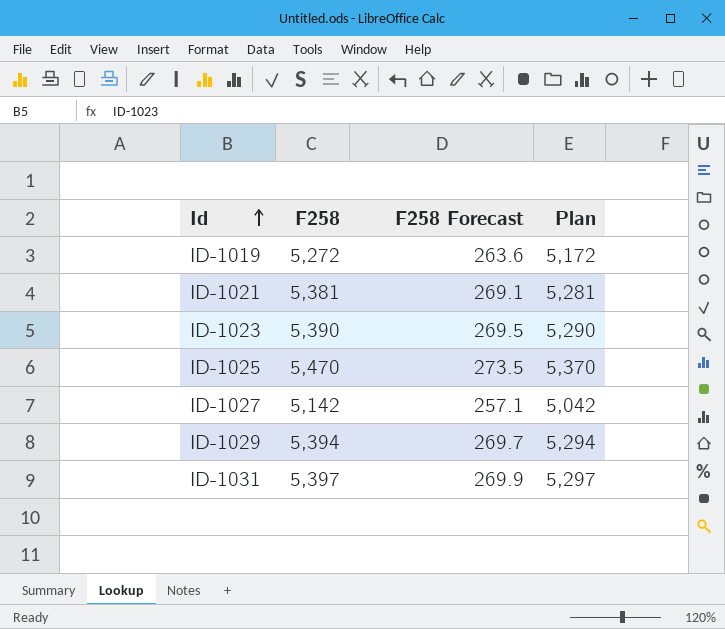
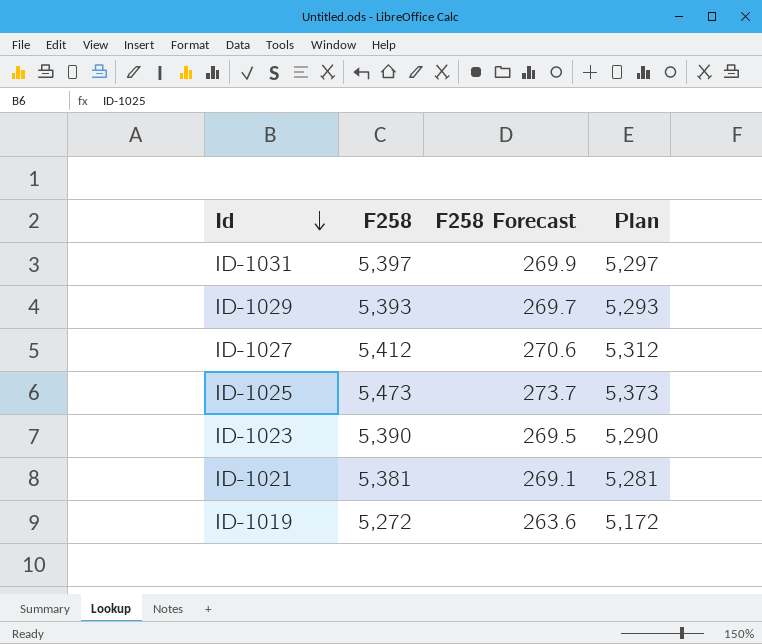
row order: Id ascending -> Id descending
ID-1029 | F258: 5,394 -> 5,393
ID-1029 | Plan: 5,294 -> 5,293
ID-1027 | F258: 5,142 -> 5,412
ID-1027 | F258 Forecast: 257.1 -> 270.6
ID-1027 | Plan: 5,042 -> 5,312
ID-1025 | F258: 5,470 -> 5,473
ID-1025 | F258 Forecast: 273.5 -> 273.7
ID-1025 | Plan: 5,370 -> 5,373

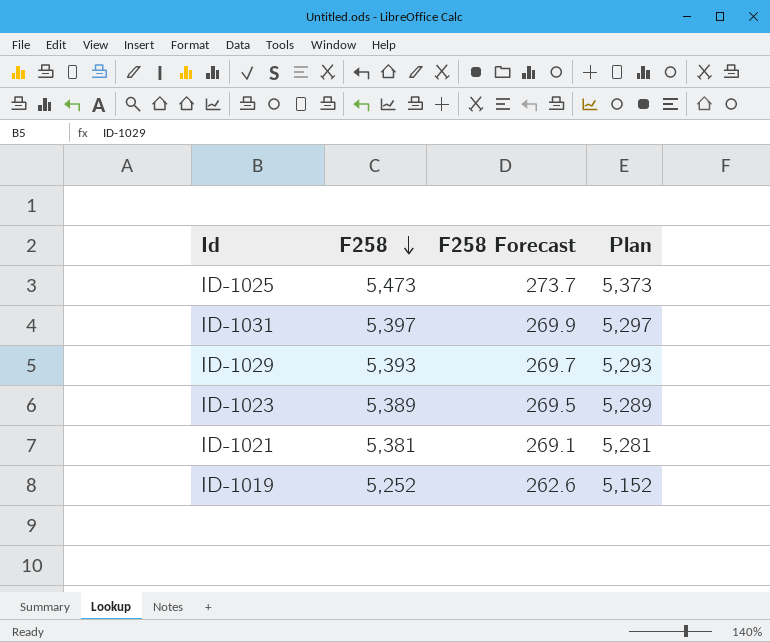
row order: Id descending -> F258 descending
row ID-1027: 5,412 | 270.6 | 5,312 -> none
ID-1023 | F258: 5,390 -> 5,389
ID-1023 | Plan: 5,290 -> 5,289
ID-1019 | F258: 5,272 -> 5,252
ID-1019 | F258 Forecast: 263.6 -> 262.6
ID-1019 | Plan: 5,172 -> 5,152

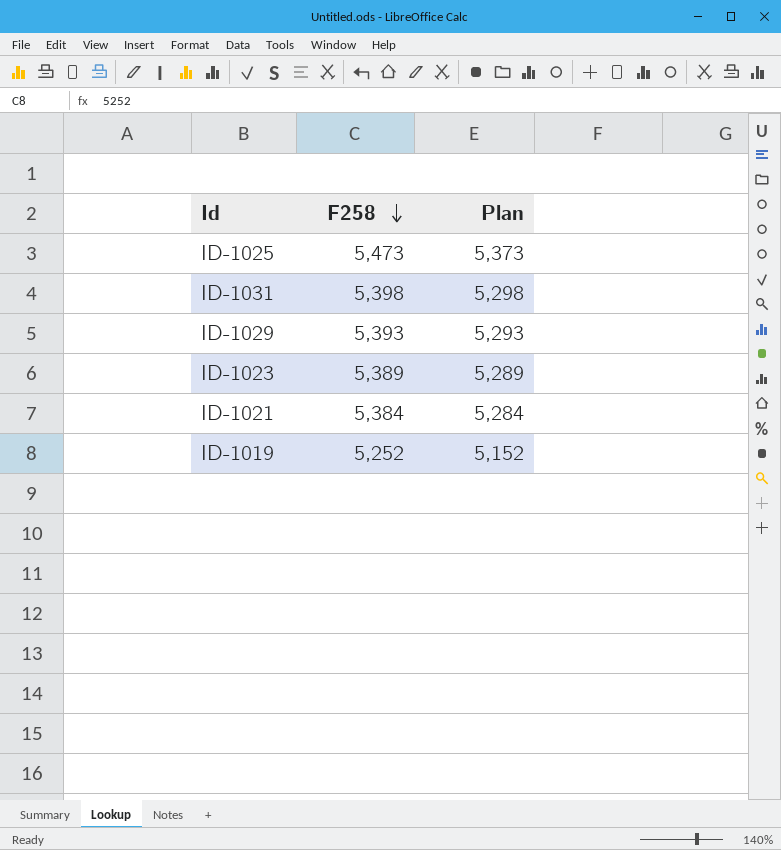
column F258 Forecast | formula: [F258] * 0.05 -> none
ID-1031 | F258: 5,397 -> 5,398
ID-1031 | Plan: 5,297 -> 5,298
ID-1021 | F258: 5,381 -> 5,384
ID-1021 | Plan: 5,281 -> 5,284

